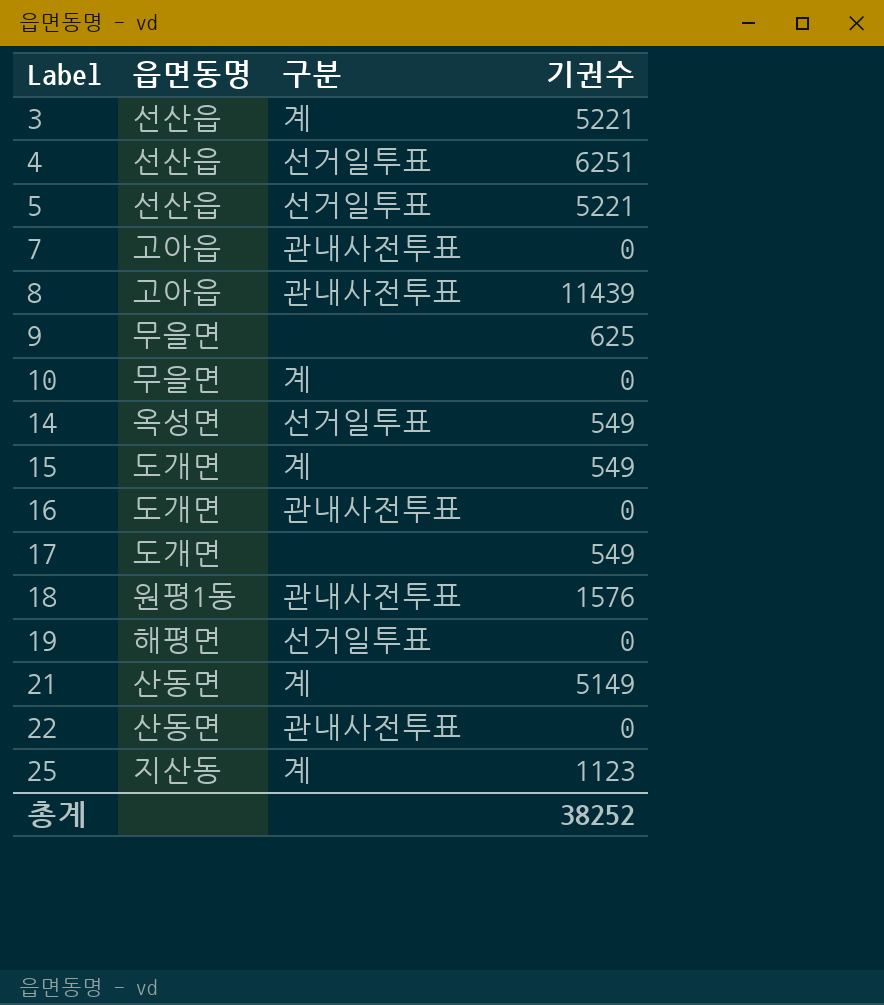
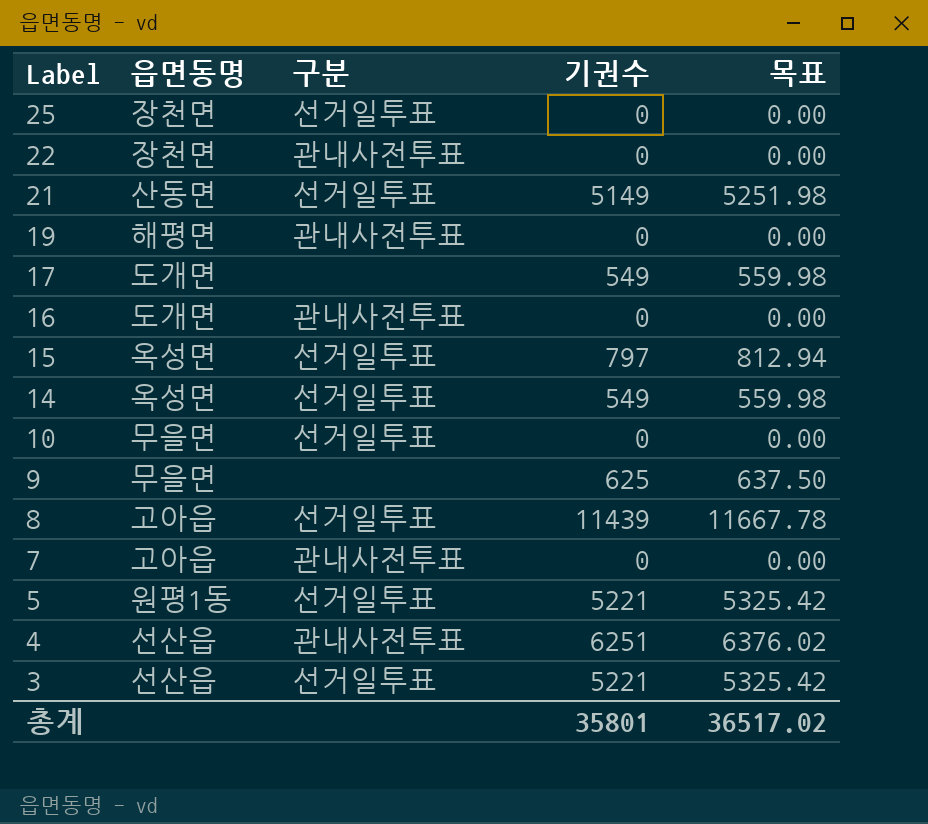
row order: Label ascending -> Label descending
column 목표 | formula: none -> [기권수] * 1.02
row 18: 원평1동 | 관내사전투표 | 1576 -> none
25 | 읍면동명: 지산동 -> 장천면
25 | 구분: 계 -> 선거일투표
25 | 기권수: 1123 -> 0
22 | 읍면동명: 산동면 -> 장천면
21 | 구분: 계 -> 선거일투표
19 | 구분: 선거일투표 -> 관내사전투표
15 | 읍면동명: 도개면 -> 옥성면
15 | 구분: 계 -> 선거일투표
15 | 기권수: 549 -> 797
10 | 구분: 계 -> 선거일투표
8 | 구분: 관내사전투표 -> 선거일투표
5 | 읍면동명: 선산읍 -> 원평1동
4 | 구분: 선거일투표 -> 관내사전투표
3 | 구분: 계 -> 선거일투표
총계 | 기권수: 38252 -> 35801

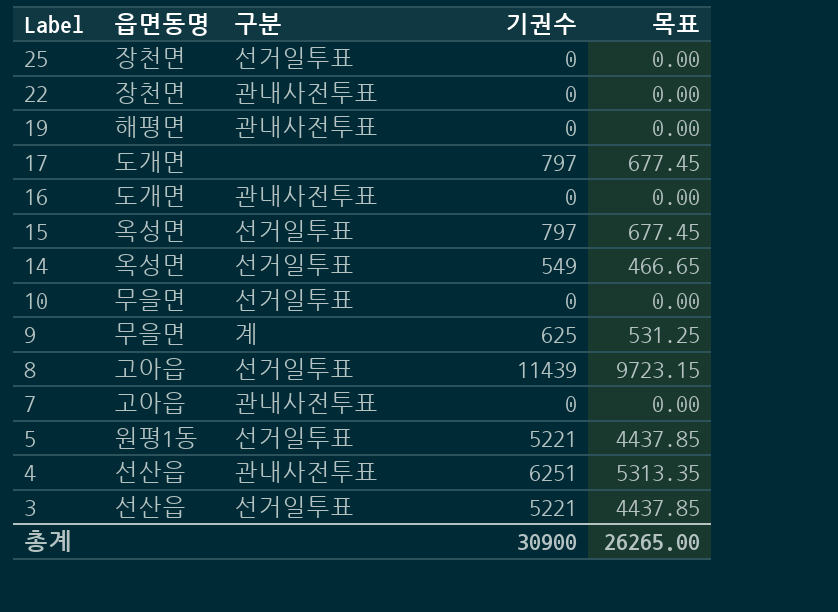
column 목표 | formula: [기권수] * 1.02 -> [기권수] * 0.85
row 21: 산동면 | 선거일투표 | 5149 | 5251.98 -> none
17 | 기권수: 549 -> 797
9 | 구분: none -> 계
총계 | 기권수: 35801 -> 30900
총계 | 목표: 36517.02 -> 26265.00

